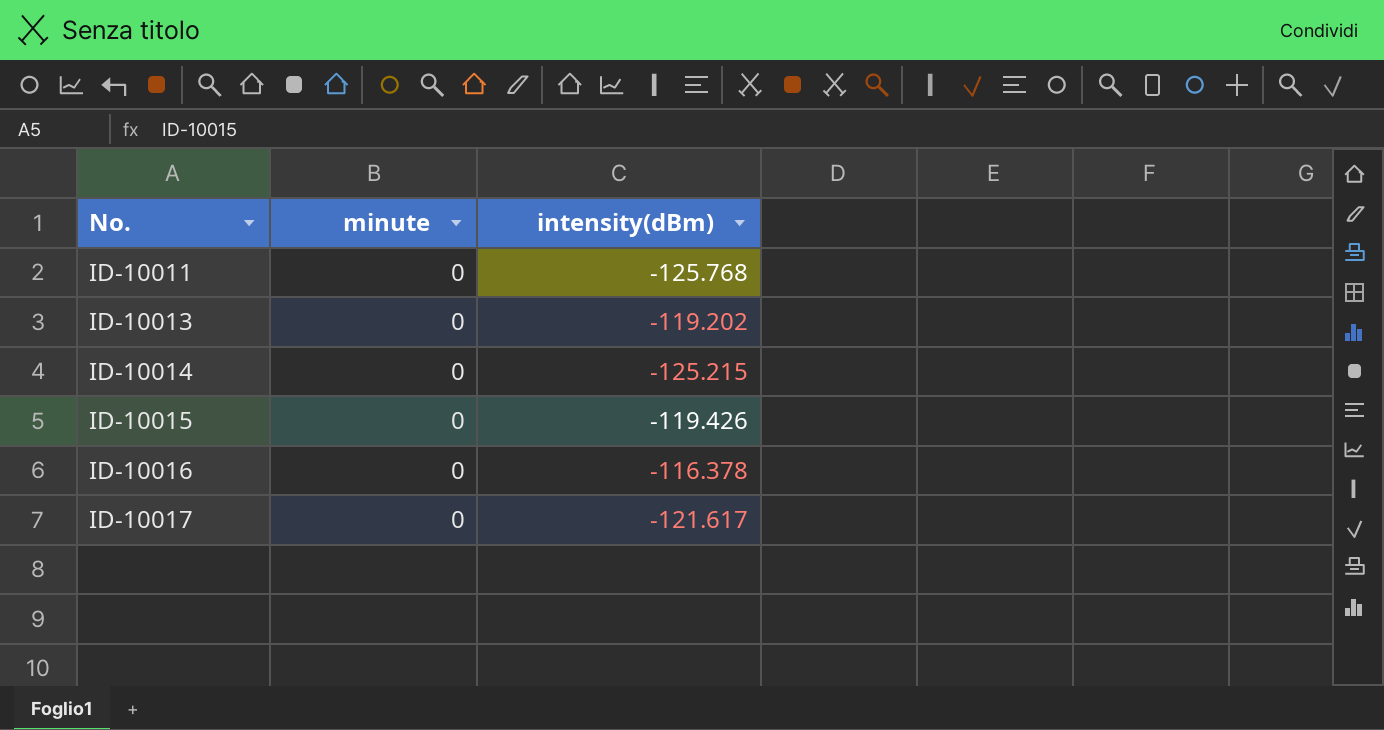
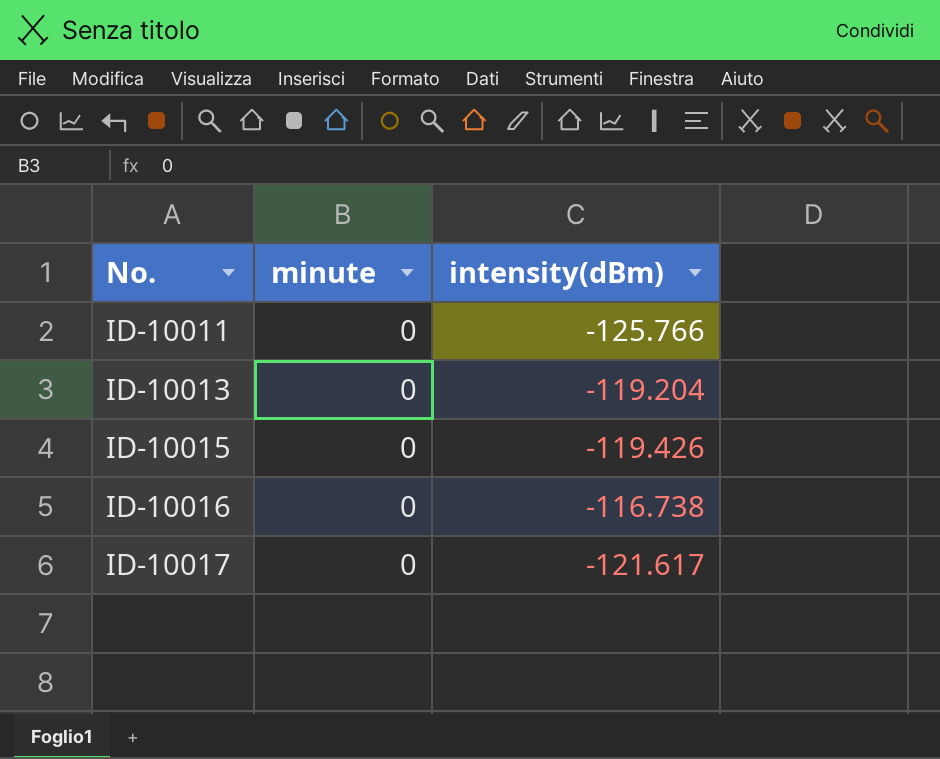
row ID-10014: 0 | -125.215 -> none
ID-10011 | intensity(dBm): -125.768 -> -125.766
ID-10013 | intensity(dBm): -119.202 -> -119.204
ID-10016 | intensity(dBm): -116.378 -> -116.738

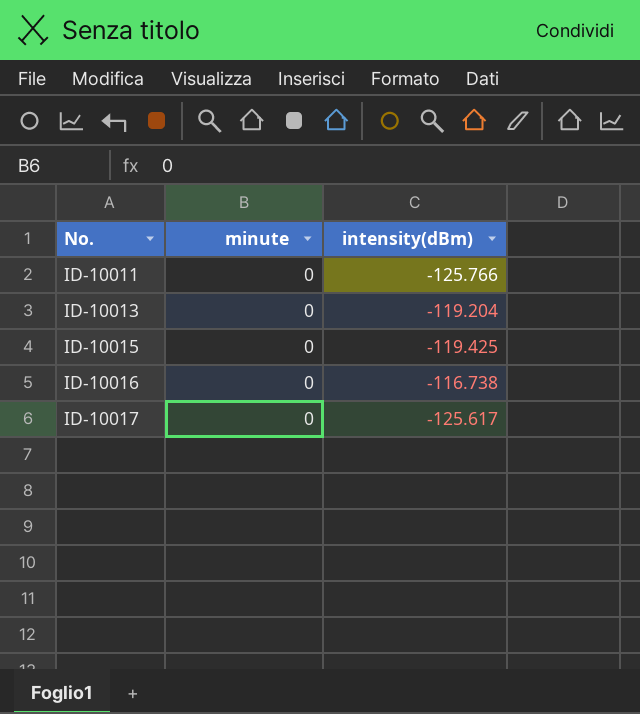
ID-10015 | intensity(dBm): -119.426 -> -119.425
ID-10017 | intensity(dBm): -121.617 -> -125.617

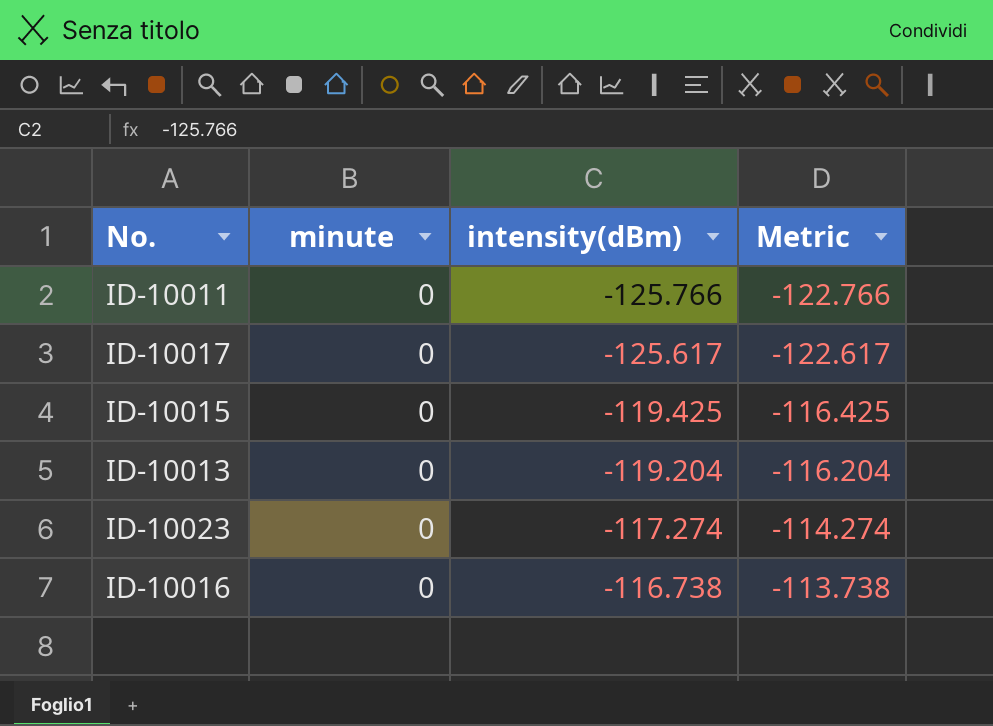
row order: No. ascending -> intensity(dBm) ascending
column Metric | formula: none -> [intensity(dBm)] + 3
row ID-10023: none -> 0 | -117.274 | -114.274

